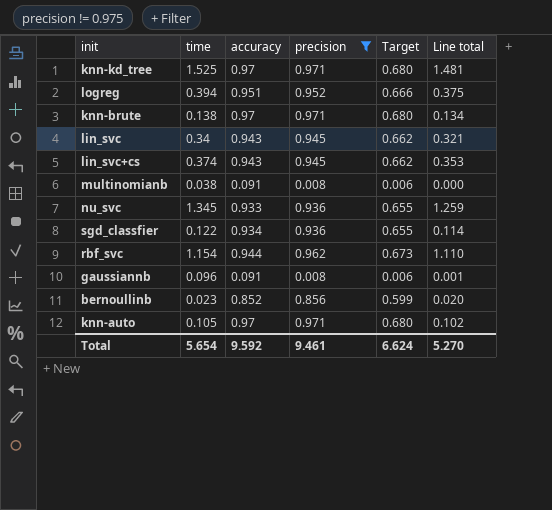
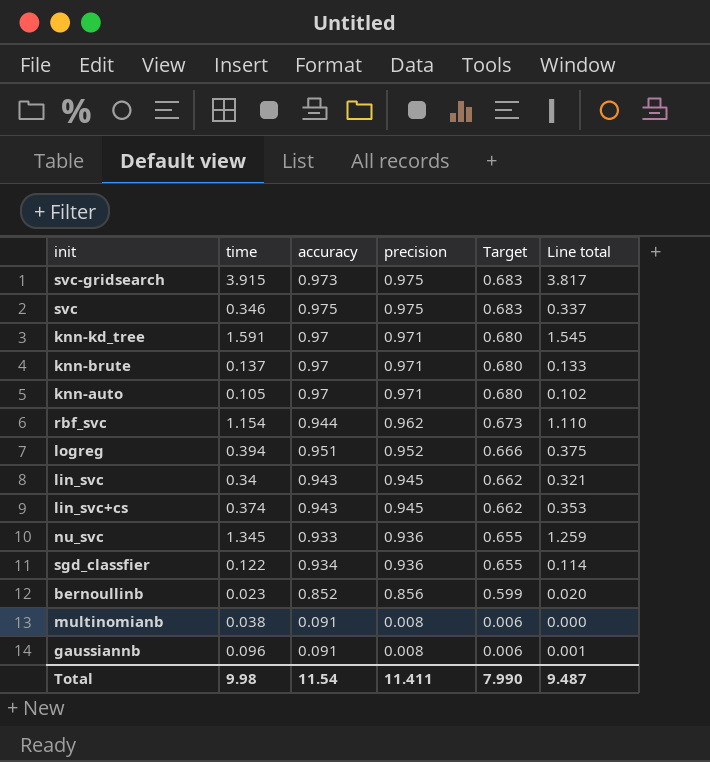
filter: precision != 0.975 -> none
row order: none -> precision descending
knn-kd_tree | time: 1.525 -> 1.591
knn-kd_tree | Line total: 1.481 -> 1.545
knn-brute | time: 0.138 -> 0.137
knn-brute | Line total: 0.134 -> 0.133
Total | time: 5.654 -> 9.98
Total | accuracy: 9.592 -> 11.54
Total | precision: 9.461 -> 11.411
Total | Target: 6.624 -> 7.990
Total | Line total: 5.270 -> 9.487

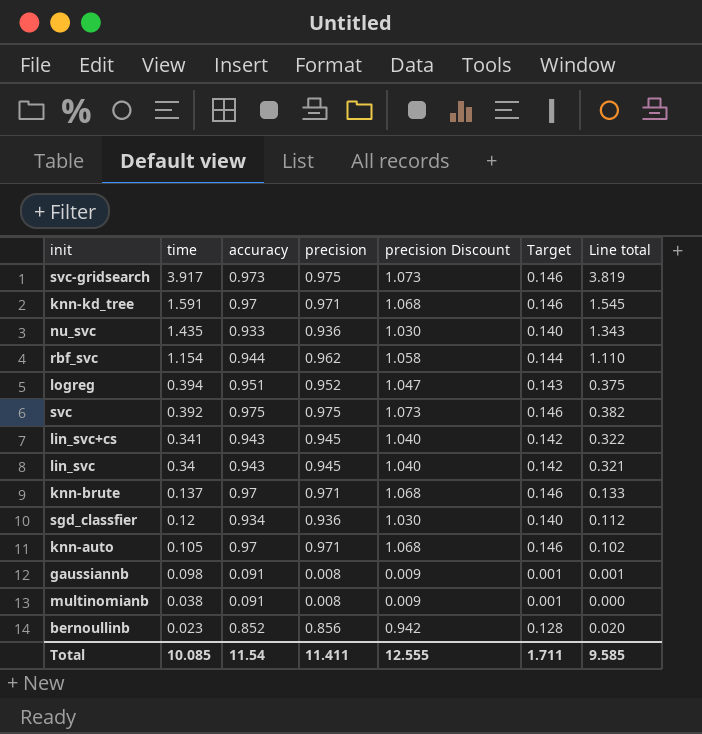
row order: precision descending -> time descending
column precision Discount | formula: none -> [precision] * 1.1
column Target | formula: [precision] * 0.7 -> [precision] * 0.15
svc-gridsearch | time: 3.915 -> 3.917
svc-gridsearch | Line total: 3.817 -> 3.819
nu_svc | time: 1.345 -> 1.435
nu_svc | Line total: 1.259 -> 1.343
svc | time: 0.346 -> 0.392
svc | Line total: 0.337 -> 0.382
lin_svc+cs | time: 0.374 -> 0.341
lin_svc+cs | Line total: 0.353 -> 0.322
sgd_classfier | time: 0.122 -> 0.12
sgd_classfier | Line total: 0.114 -> 0.112
gaussiannb | time: 0.096 -> 0.098
Total | time: 9.98 -> 10.085
Total | Target: 7.990 -> 1.711
Total | Line total: 9.487 -> 9.585

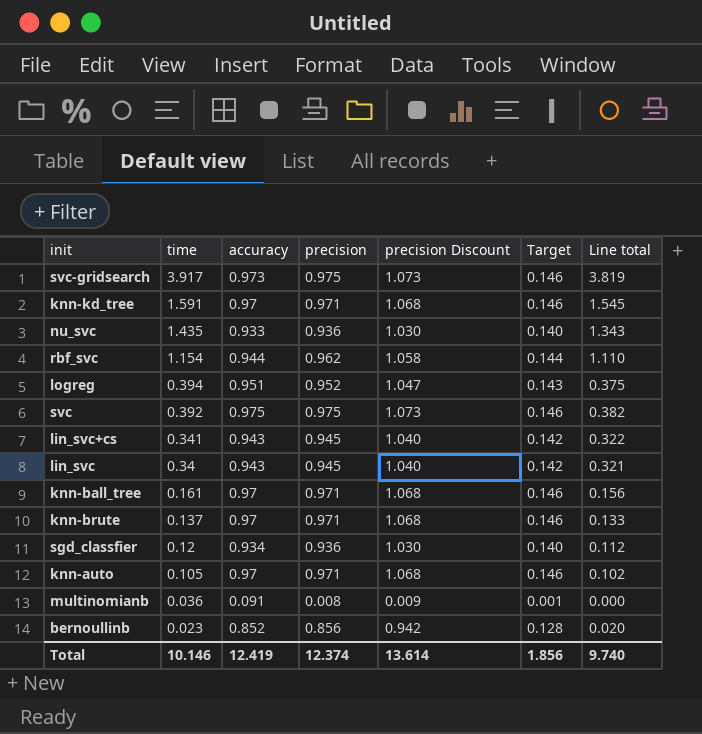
row gaussiannb: 0.098 | 0.091 | 0.008 | 0.009 | 0.001 | 0.001 -> none
row knn-ball_tree: none -> 0.161 | 0.97 | 0.971 | 1.068 | 0.146 | 0.156
multinomianb | time: 0.038 -> 0.036
Total | time: 10.085 -> 10.146
Total | accuracy: 11.54 -> 12.419
Total | precision: 11.411 -> 12.374
Total | precision Discount: 12.555 -> 13.614
Total | Target: 1.711 -> 1.856
Total | Line total: 9.585 -> 9.740

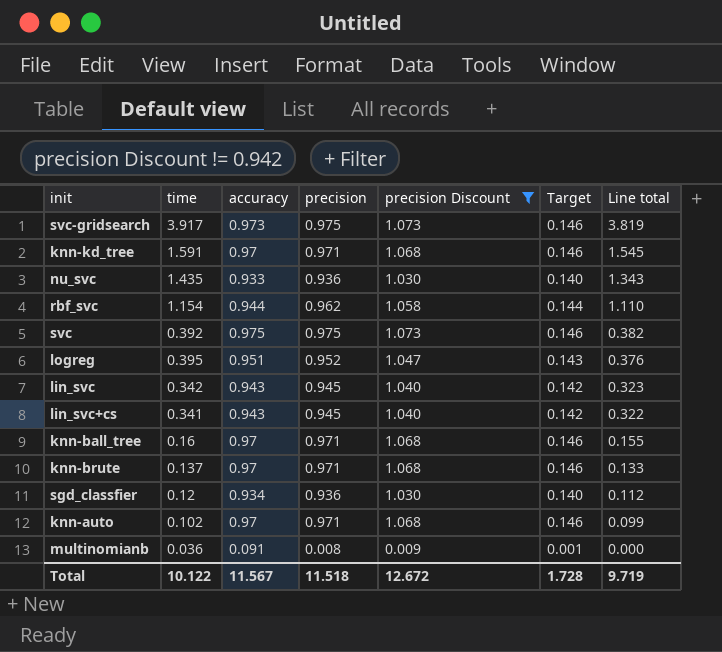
filter: none -> precision Discount != 0.942
row order: time descending -> Line total descending
logreg | time: 0.394 -> 0.395
logreg | Line total: 0.375 -> 0.376
lin_svc | time: 0.34 -> 0.342
lin_svc | Line total: 0.321 -> 0.323
knn-ball_tree | time: 0.161 -> 0.16
knn-ball_tree | Line total: 0.156 -> 0.155
knn-auto | time: 0.105 -> 0.102
knn-auto | Line total: 0.102 -> 0.099
Total | time: 10.146 -> 10.122
Total | accuracy: 12.419 -> 11.567
Total | precision: 12.374 -> 11.518
Total | precision Discount: 13.614 -> 12.672
Total | Target: 1.856 -> 1.728
Total | Line total: 9.740 -> 9.719

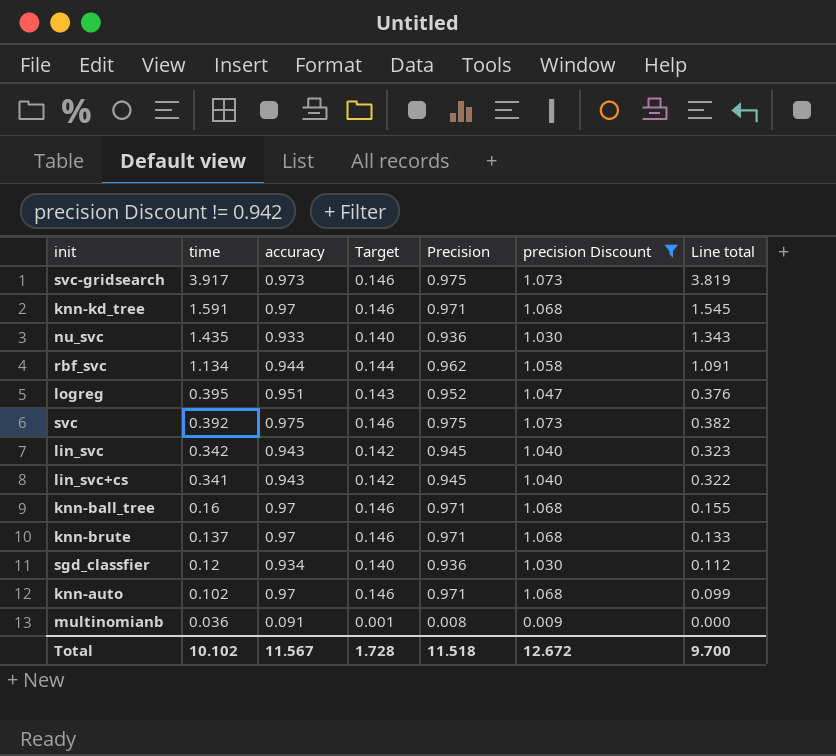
row order: Line total descending -> time descending
column Target | position: 6 -> 4
column name: precision -> Precision
rbf_svc | time: 1.154 -> 1.134
rbf_svc | Line total: 1.110 -> 1.091
Total | time: 10.122 -> 10.102
Total | Line total: 9.719 -> 9.700

